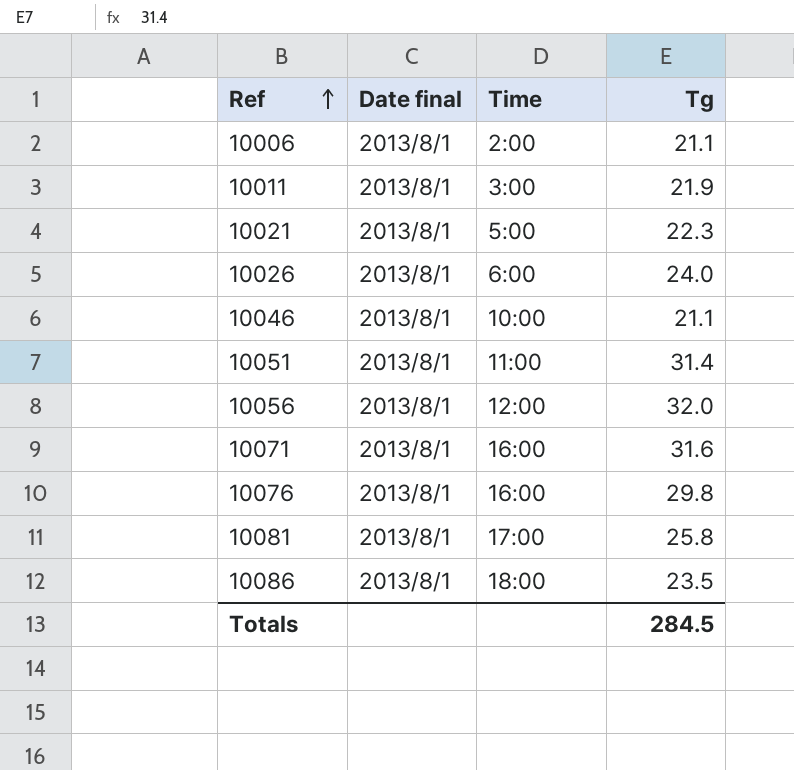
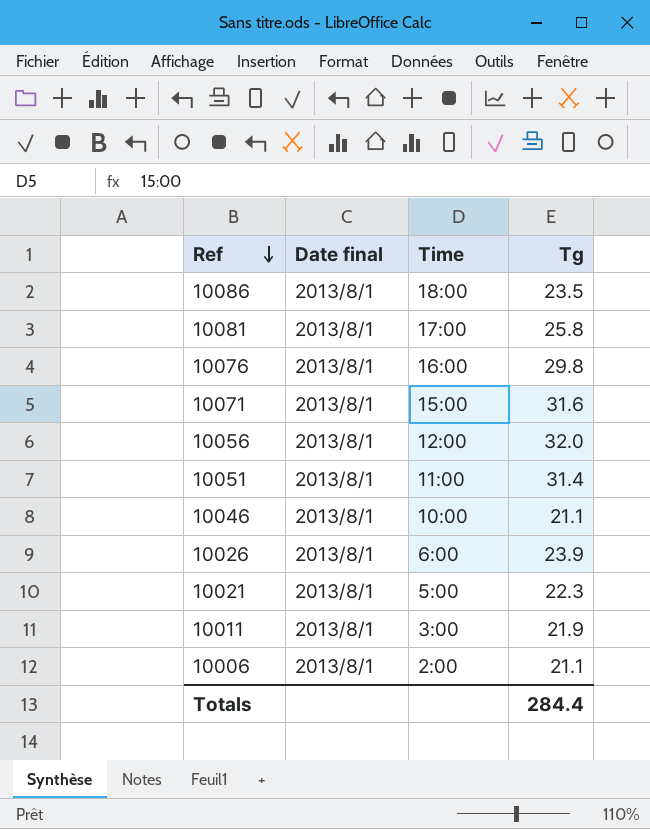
row order: Ref ascending -> Ref descending
10071 | Time: 16:00 -> 15:00
10026 | Tg: 24.0 -> 23.9
Totals | Tg: 284.5 -> 284.4

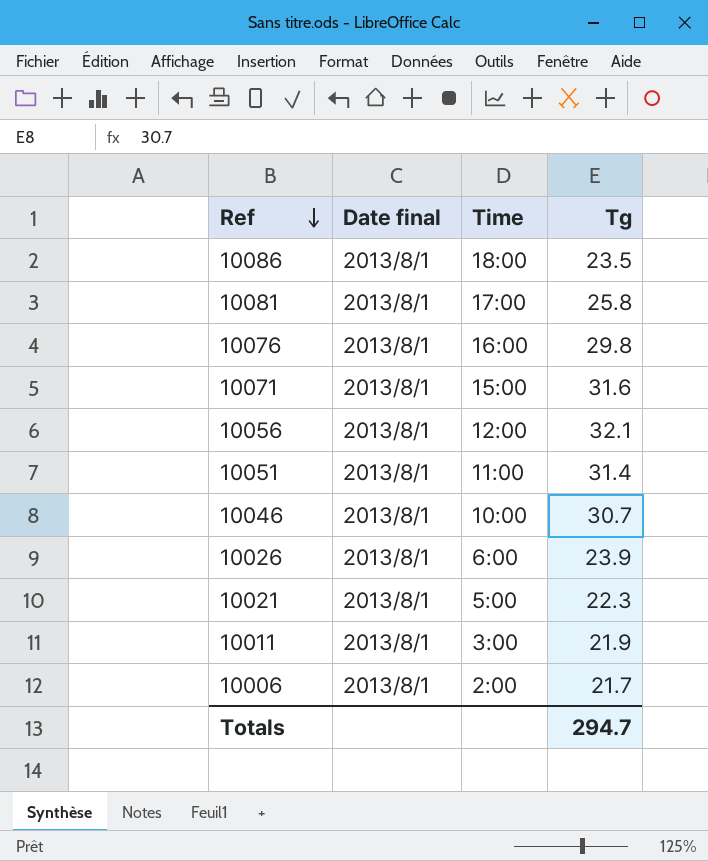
10056 | Tg: 32.0 -> 32.1
10046 | Tg: 21.1 -> 30.7
10006 | Tg: 21.1 -> 21.7
Totals | Tg: 284.4 -> 294.7

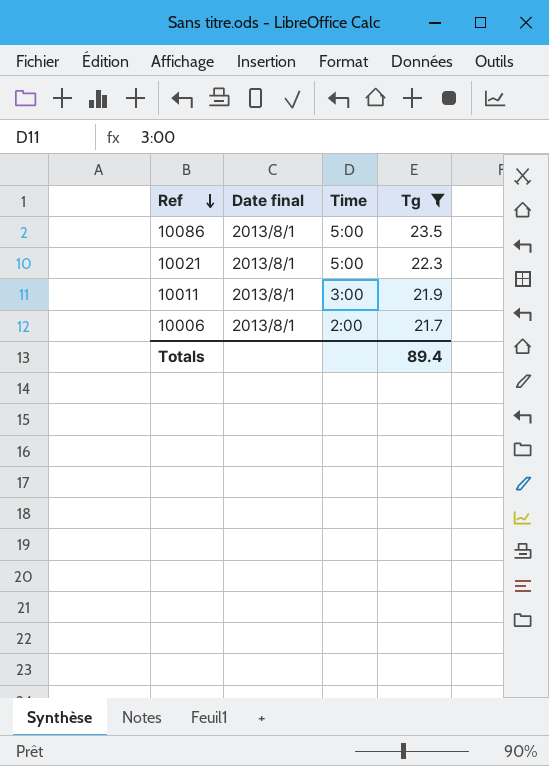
filter: none -> Tg <= 23.5
10086 | Time: 18:00 -> 5:00
Totals | Tg: 294.7 -> 89.4

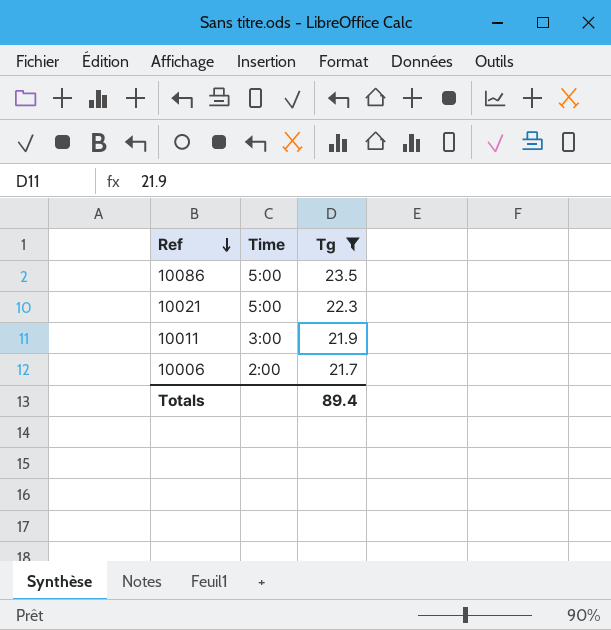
column Date final | position: 2 -> none

